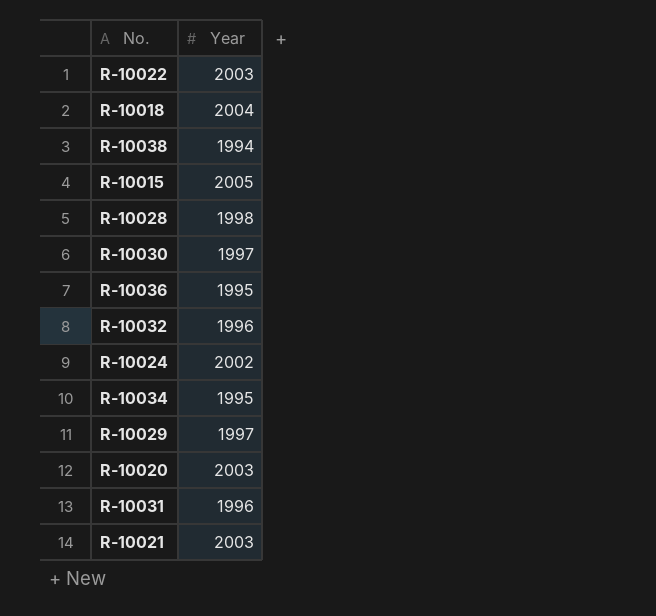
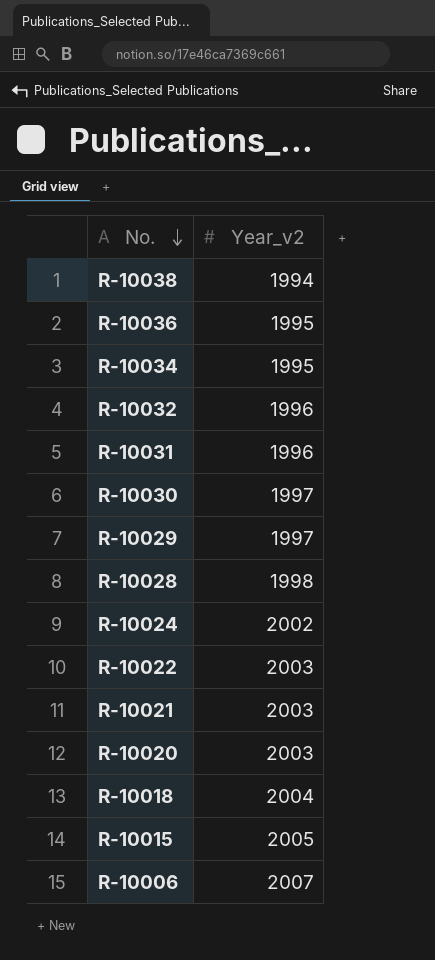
row order: none -> No. descending
column name: Year -> Year_v2
row R-10006: none -> 2007

